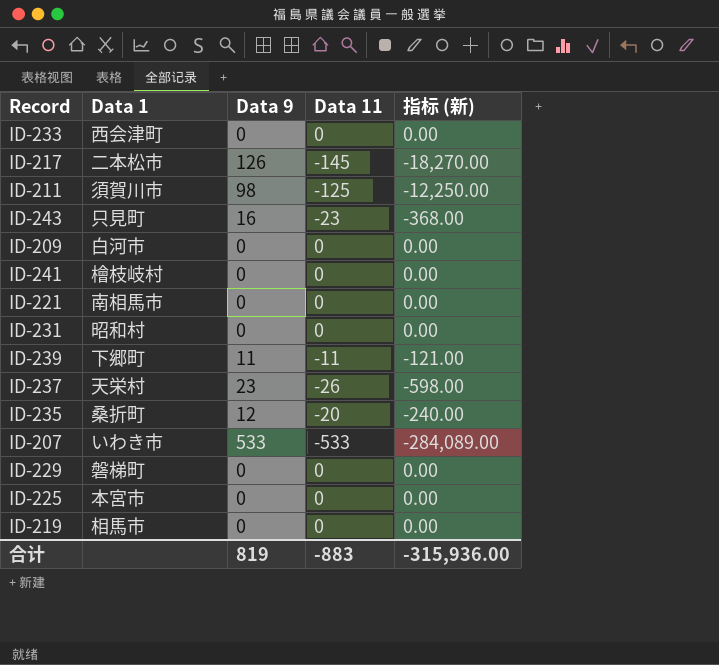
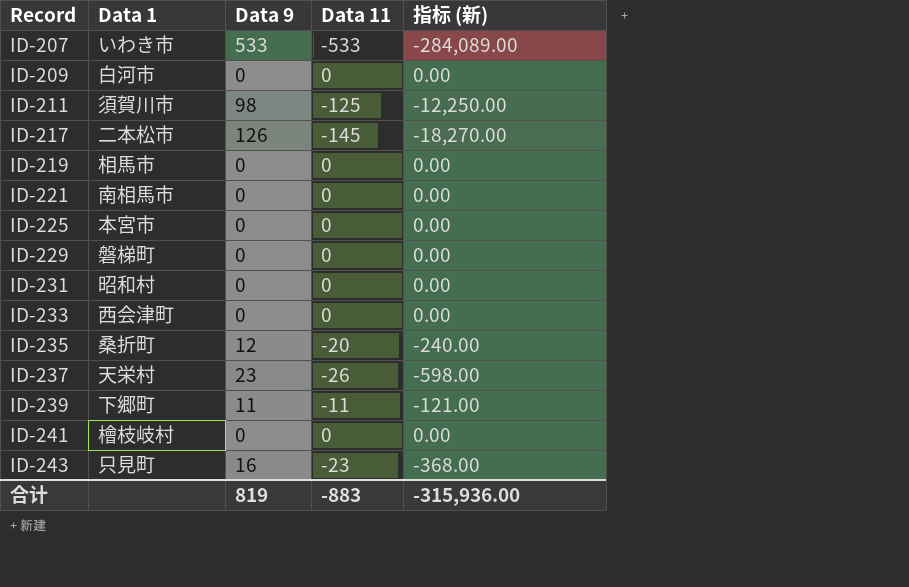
row order: none -> Record ascending

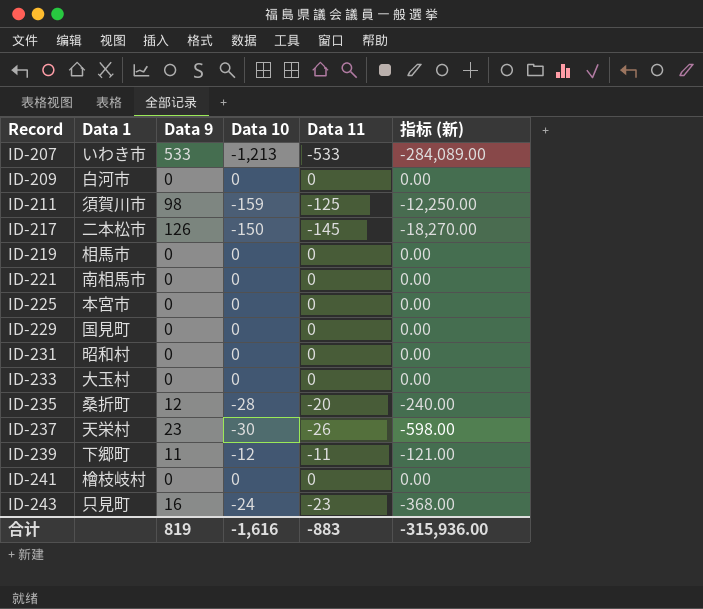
column Data 10 | position: none -> 4
ID-229 | Data 1: 磐梯町 -> 国見町
ID-233 | Data 1: 西会津町 -> 大玉村

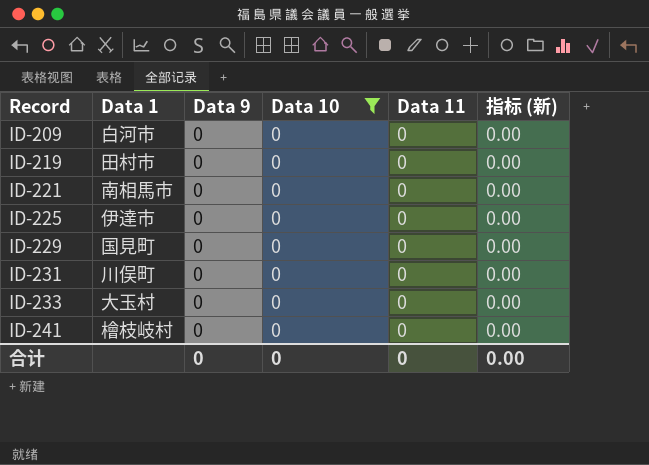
filter: none -> Data 10 = 0
ID-219 | Data 1: 相馬市 -> 田村市
ID-225 | Data 1: 本宮市 -> 伊達市
ID-231 | Data 1: 昭和村 -> 川俣町
合计 | Data 9: 819 -> 0
合计 | Data 10: -1,616 -> 0
合计 | Data 11: -883 -> 0
合计 | 指标 (新): -315,936.00 -> 0.00

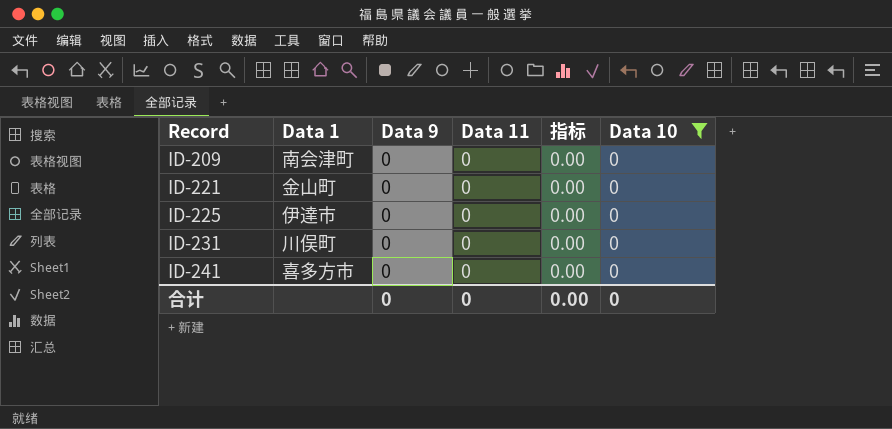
column name: 指标 (新) -> 指标
column Data 10 | position: 4 -> 6
row ID-219: 田村市 | 0 | 0 | 0 | 0.00 -> none
row ID-229: 国見町 | 0 | 0 | 0 | 0.00 -> none
row ID-233: 大玉村 | 0 | 0 | 0 | 0.00 -> none
ID-209 | Data 1: 白河市 -> 南会津町
ID-221 | Data 1: 南相馬市 -> 金山町
ID-241 | Data 1: 檜枝岐村 -> 喜多方市

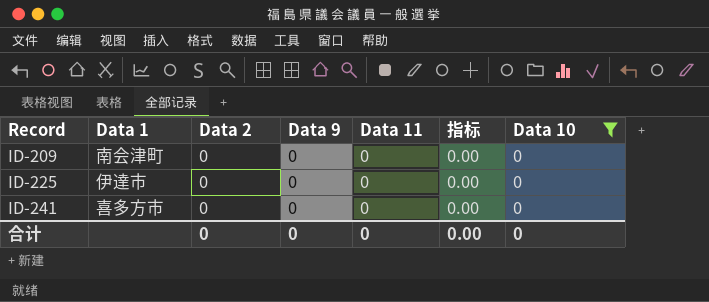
column Data 2 | position: none -> 3
row ID-221: 金山町 | 0 | 0 | 0.00 | 0 -> none
row ID-231: 川俣町 | 0 | 0 | 0.00 | 0 -> none

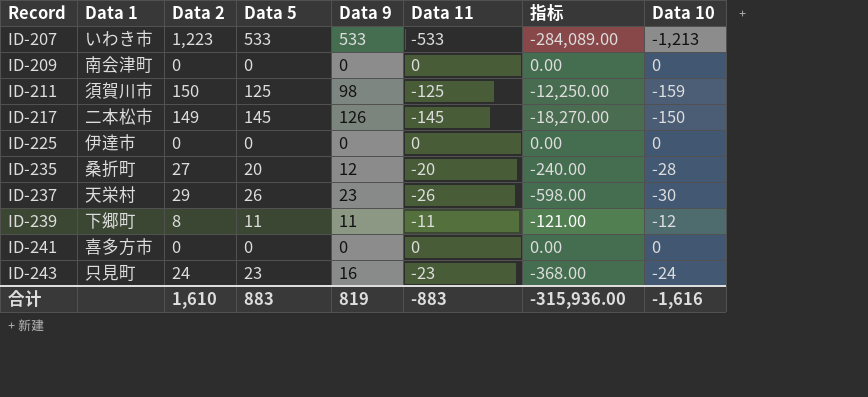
filter: Data 10 = 0 -> none
column Data 5 | position: none -> 4
合计 | Data 2: 0 -> 1,610
合计 | Data 9: 0 -> 819
合计 | Data 11: 0 -> -883
合计 | 指标: 0.00 -> -315,936.00
合计 | Data 10: 0 -> -1,616

